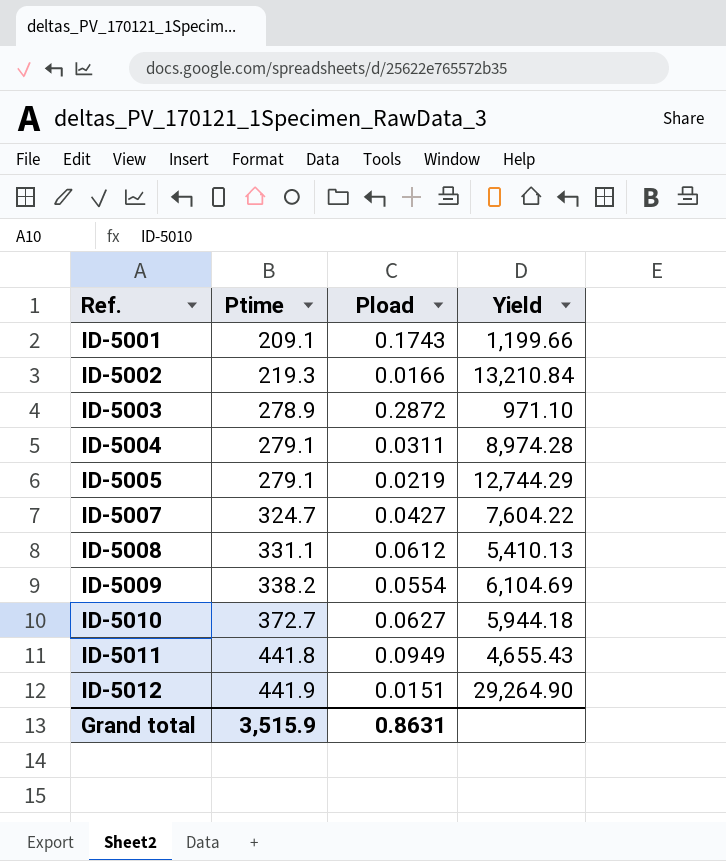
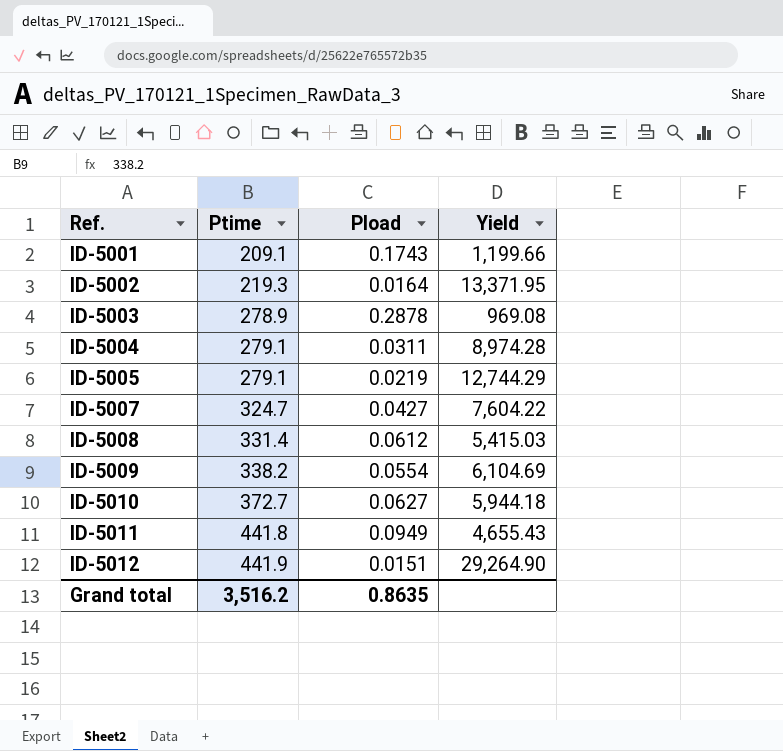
ID-5002 | Pload: 0.0166 -> 0.0164
ID-5002 | Yield: 13,210.84 -> 13,371.95
ID-5003 | Pload: 0.2872 -> 0.2878
ID-5003 | Yield: 971.10 -> 969.08
ID-5008 | Ptime: 331.1 -> 331.4
ID-5008 | Yield: 5,410.13 -> 5,415.03
Grand total | Ptime: 3,515.9 -> 3,516.2
Grand total | Pload: 0.8631 -> 0.8635

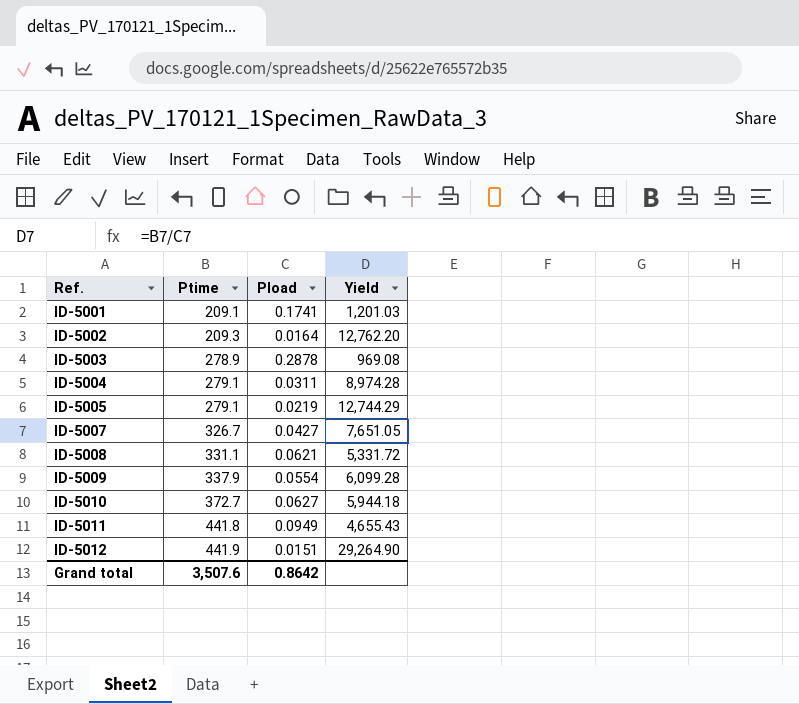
ID-5001 | Pload: 0.1743 -> 0.1741
ID-5001 | Yield: 1,199.66 -> 1,201.03
ID-5002 | Ptime: 219.3 -> 209.3
ID-5002 | Yield: 13,371.95 -> 12,762.20
ID-5007 | Ptime: 324.7 -> 326.7
ID-5007 | Yield: 7,604.22 -> 7,651.05
ID-5008 | Ptime: 331.4 -> 331.1
ID-5008 | Pload: 0.0612 -> 0.0621
ID-5008 | Yield: 5,415.03 -> 5,331.72
ID-5009 | Ptime: 338.2 -> 337.9
ID-5009 | Yield: 6,104.69 -> 6,099.28
Grand total | Ptime: 3,516.2 -> 3,507.6
Grand total | Pload: 0.8635 -> 0.8642

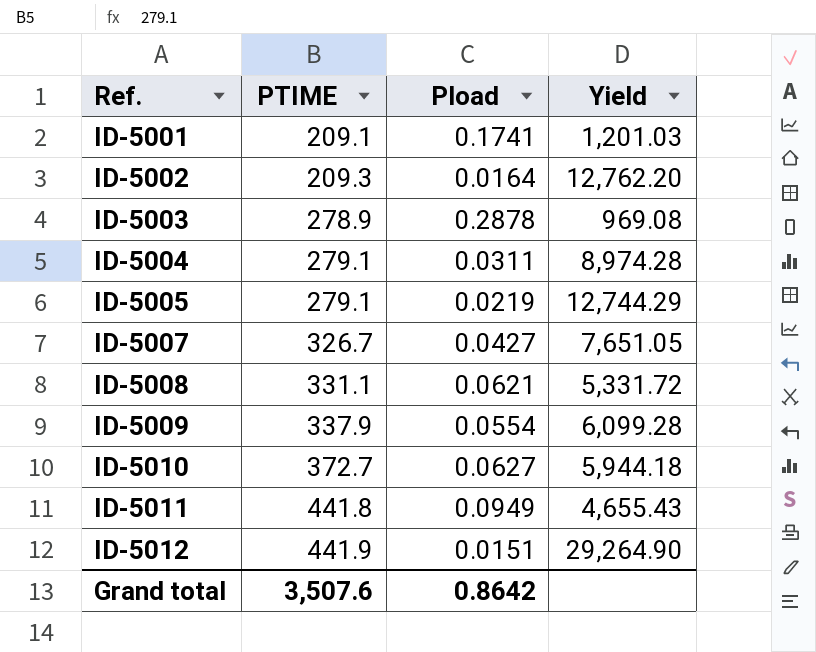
column name: Ptime -> PTIME

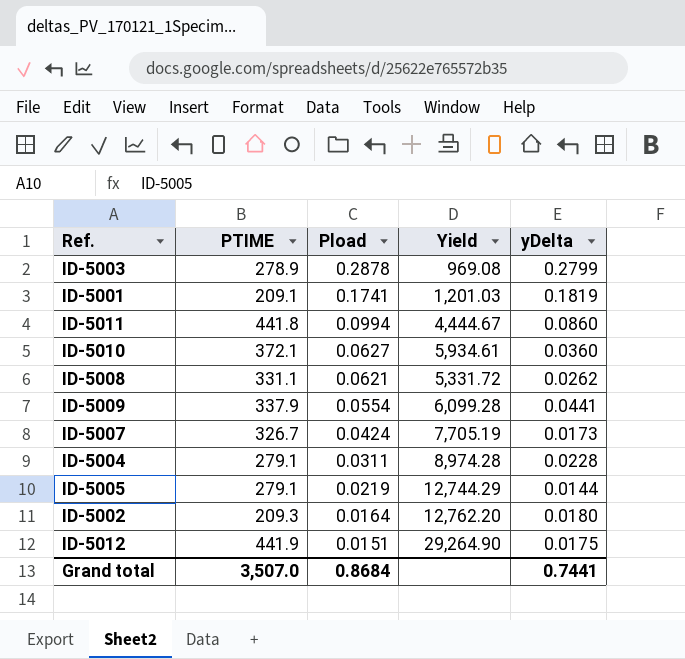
row order: Ref. ascending -> Pload descending
column yDelta | position: none -> 5
ID-5011 | Pload: 0.0949 -> 0.0994
ID-5011 | Yield: 4,655.43 -> 4,444.67
ID-5010 | PTIME: 372.7 -> 372.1
ID-5010 | Yield: 5,944.18 -> 5,934.61
ID-5007 | Pload: 0.0427 -> 0.0424
ID-5007 | Yield: 7,651.05 -> 7,705.19
Grand total | PTIME: 3,507.6 -> 3,507.0
Grand total | Pload: 0.8642 -> 0.8684

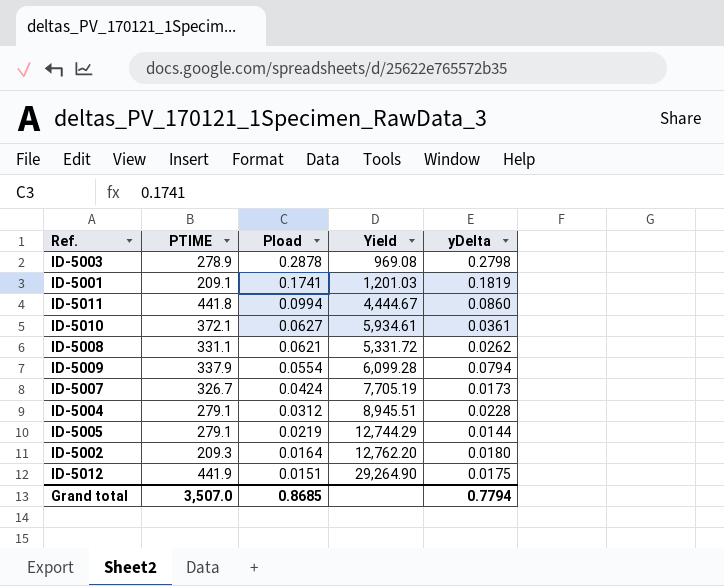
ID-5003 | yDelta: 0.2799 -> 0.2798
ID-5010 | yDelta: 0.0360 -> 0.0361
ID-5009 | yDelta: 0.0441 -> 0.0794
ID-5004 | Pload: 0.0311 -> 0.0312
ID-5004 | Yield: 8,974.28 -> 8,945.51
Grand total | Pload: 0.8684 -> 0.8685
Grand total | yDelta: 0.7441 -> 0.7794

